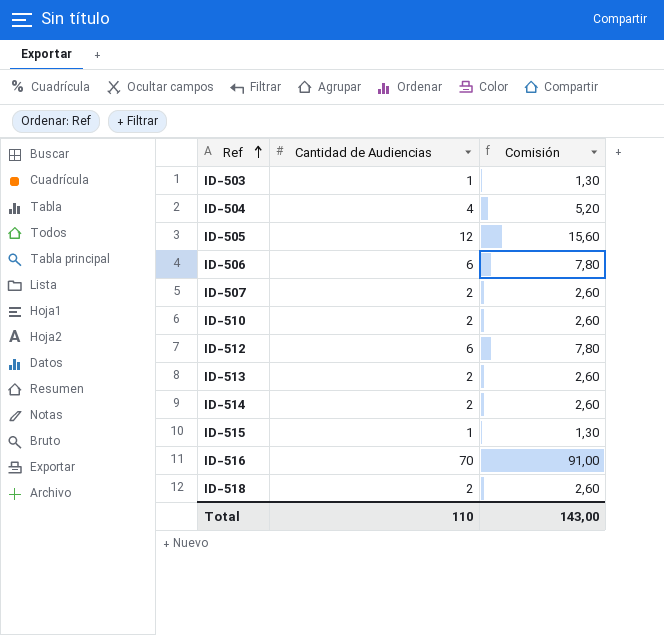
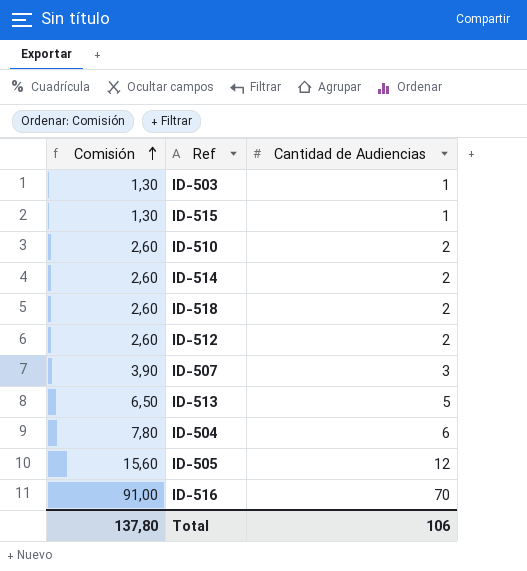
row order: Ref ascending -> Comisión ascending
column Comisión | position: 3 -> 1
row ID-506: 6 | 7,80 -> none
ID-512 | Comisión: 7,80 -> 2,60
ID-512 | Cantidad de Audiencias: 6 -> 2
ID-507 | Comisión: 2,60 -> 3,90
ID-507 | Cantidad de Audiencias: 2 -> 3
ID-513 | Comisión: 2,60 -> 6,50
ID-513 | Cantidad de Audiencias: 2 -> 5
ID-504 | Comisión: 5,20 -> 7,80
ID-504 | Cantidad de Audiencias: 4 -> 6
Total | Comisión: 143,00 -> 137,80
Total | Cantidad de Audiencias: 110 -> 106

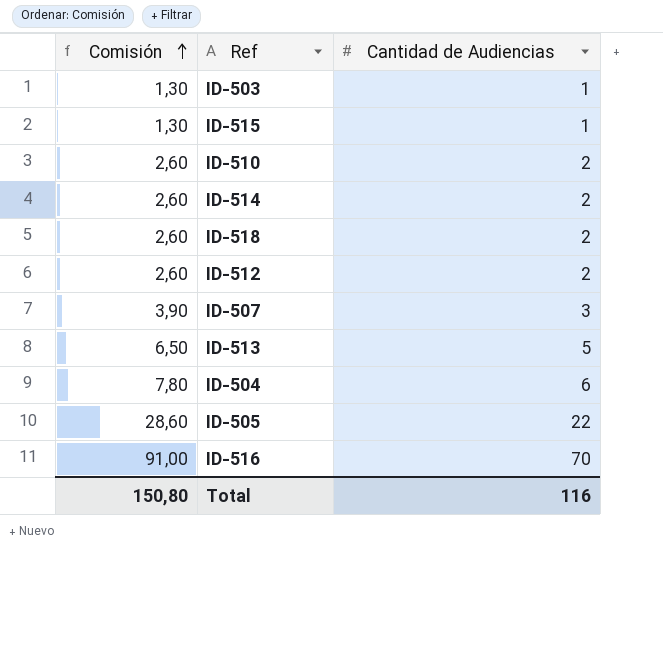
ID-505 | Comisión: 15,60 -> 28,60
ID-505 | Cantidad de Audiencias: 12 -> 22
Total | Comisión: 137,80 -> 150,80
Total | Cantidad de Audiencias: 106 -> 116

